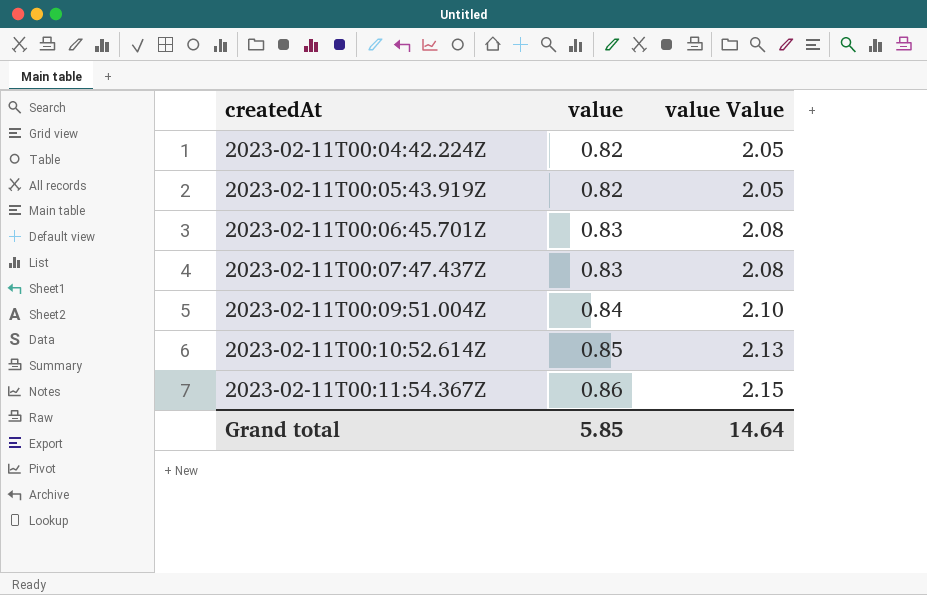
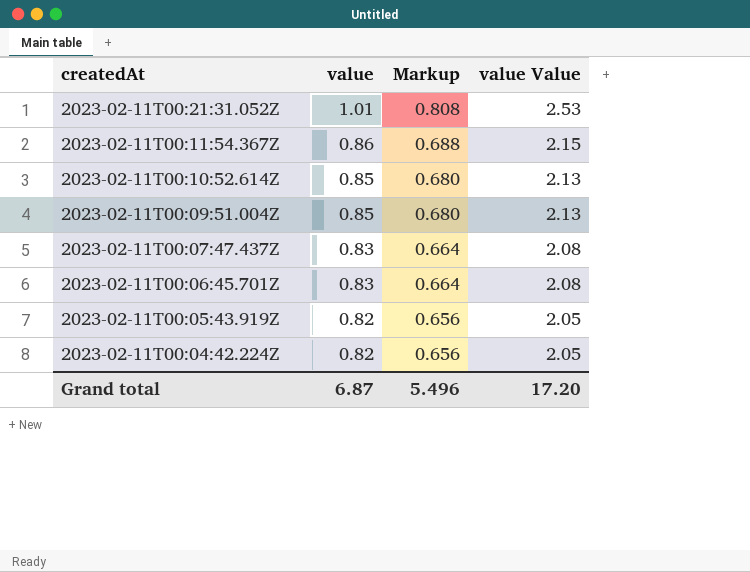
row order: createdAt ascending -> createdAt descending
column Markup | formula: none -> [value] * 0.8
row 2023-02-11T00:21:31.052Z: none -> 1.01 | 0.808 | 2.53
2023-02-11T00:09:51.004Z | value: 0.84 -> 0.85
2023-02-11T00:09:51.004Z | value Value: 2.10 -> 2.13
Grand total | value: 5.85 -> 6.87
Grand total | value Value: 14.64 -> 17.20

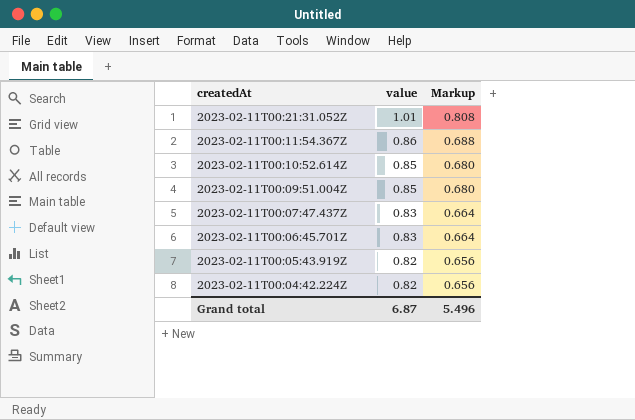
column value Value | formula: [value] * 2.5 -> none

